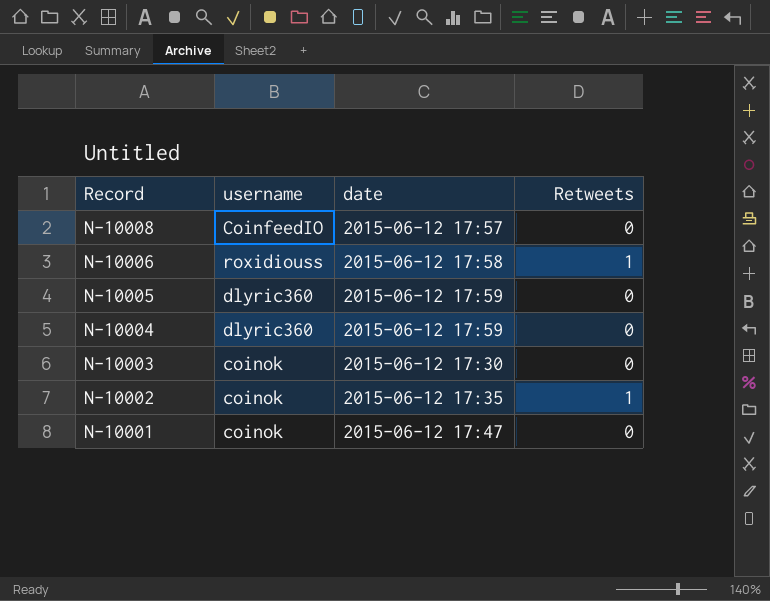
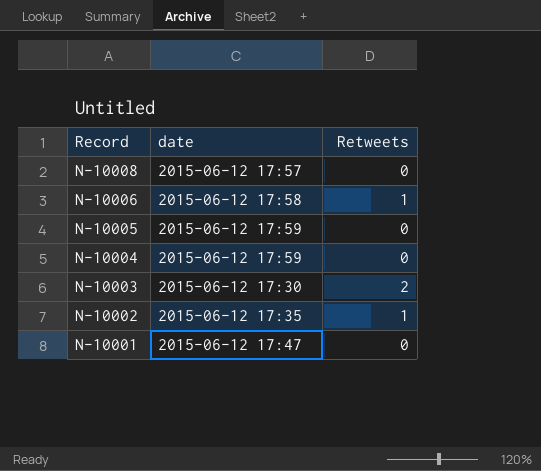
column username | position: 2 -> none
N-10003 | Retweets: 0 -> 2

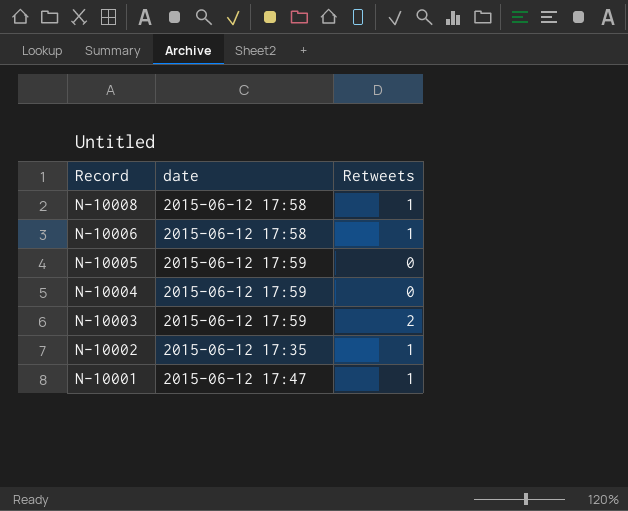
N-10008 | date: 2015-06-12 17:57 -> 2015-06-12 17:58
N-10008 | Retweets: 0 -> 1
N-10003 | date: 2015-06-12 17:30 -> 2015-06-12 17:59
N-10001 | Retweets: 0 -> 1

